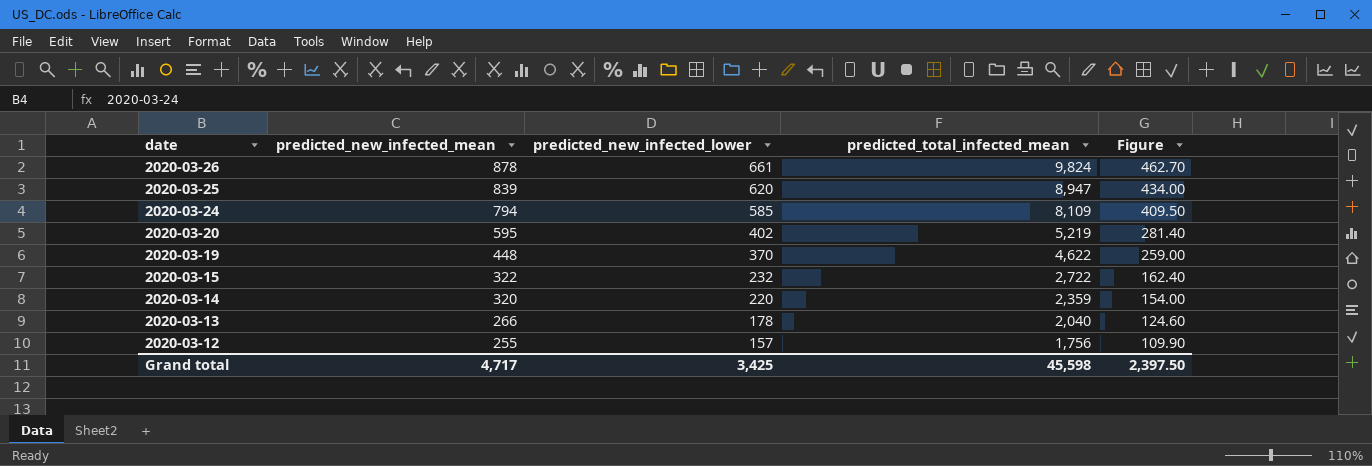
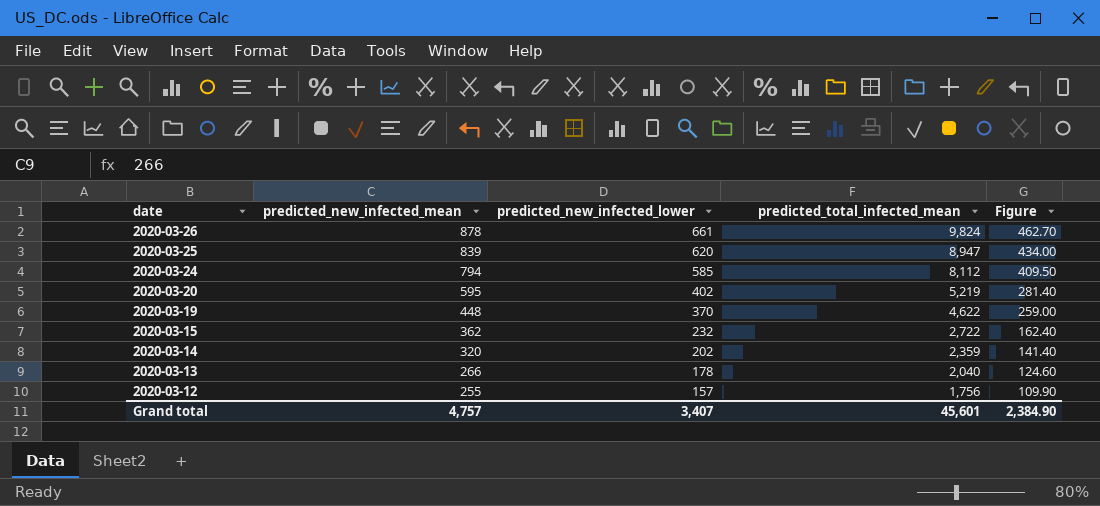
2020-03-24 | predicted_total_infected_mean: 8,109 -> 8,112
2020-03-15 | predicted_new_infected_mean: 322 -> 362
2020-03-14 | predicted_new_infected_lower: 220 -> 202
2020-03-14 | Figure: 154.00 -> 141.40
Grand total | predicted_new_infected_mean: 4,717 -> 4,757
Grand total | predicted_new_infected_lower: 3,425 -> 3,407
Grand total | predicted_total_infected_mean: 45,598 -> 45,601
Grand total | Figure: 2,397.50 -> 2,384.90

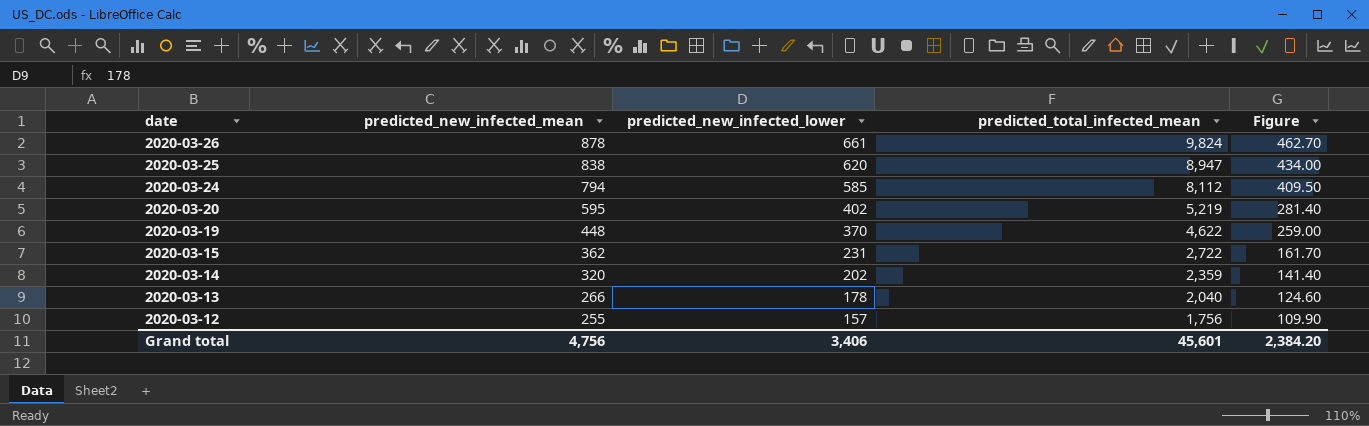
2020-03-25 | predicted_new_infected_mean: 839 -> 838
2020-03-15 | predicted_new_infected_lower: 232 -> 231
2020-03-15 | Figure: 162.40 -> 161.70
Grand total | predicted_new_infected_mean: 4,757 -> 4,756
Grand total | predicted_new_infected_lower: 3,407 -> 3,406
Grand total | Figure: 2,384.90 -> 2,384.20

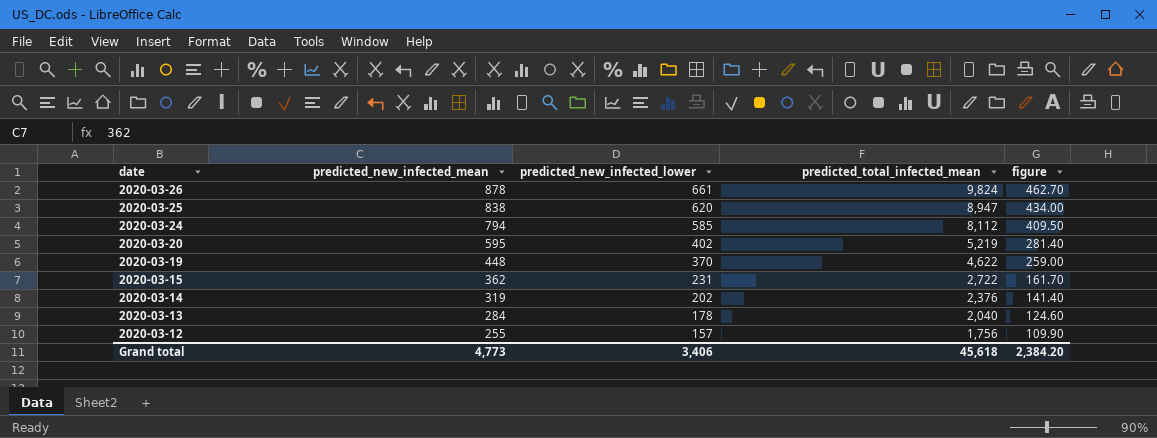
column name: Figure -> figure
2020-03-14 | predicted_new_infected_mean: 320 -> 319
2020-03-14 | predicted_total_infected_mean: 2,359 -> 2,376
2020-03-13 | predicted_new_infected_mean: 266 -> 284
Grand total | predicted_new_infected_mean: 4,756 -> 4,773
Grand total | predicted_total_infected_mean: 45,601 -> 45,618

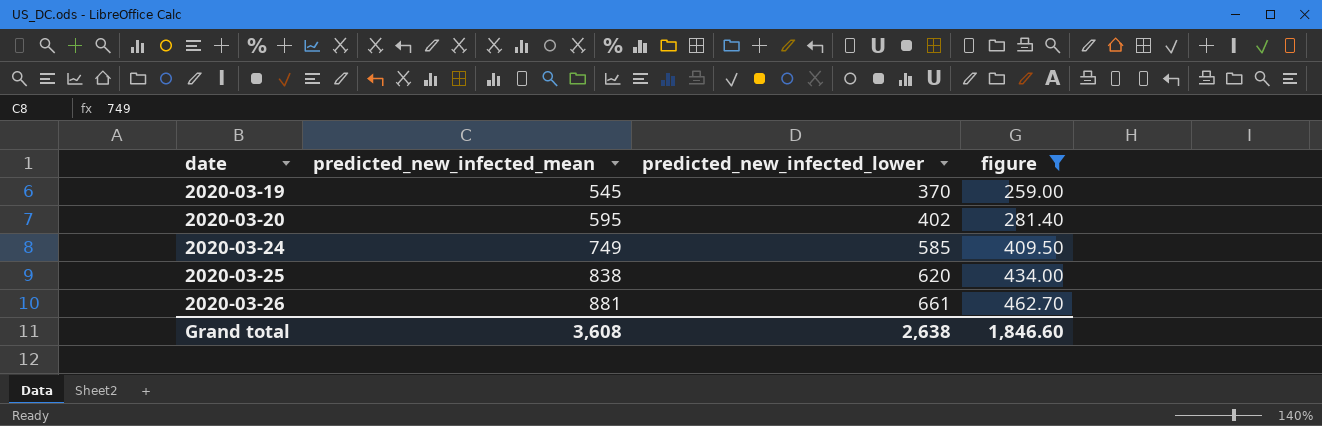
filter: none -> figure >= 259.00
row order: date descending -> date ascending
column predicted_total_infected_mean | position: 4 -> none
2020-03-19 | predicted_new_infected_mean: 448 -> 545
2020-03-24 | predicted_new_infected_mean: 794 -> 749
2020-03-26 | predicted_new_infected_mean: 878 -> 881
Grand total | predicted_new_infected_mean: 4,773 -> 3,608
Grand total | predicted_new_infected_lower: 3,406 -> 2,638
Grand total | figure: 2,384.20 -> 1,846.60

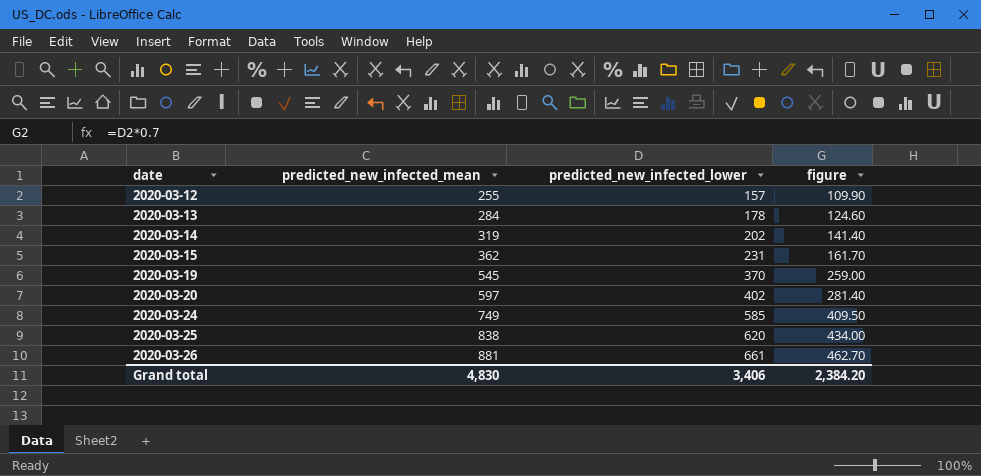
filter: figure >= 259.00 -> none
2020-03-20 | predicted_new_infected_mean: 595 -> 597
Grand total | predicted_new_infected_mean: 3,608 -> 4,830
Grand total | predicted_new_infected_lower: 2,638 -> 3,406
Grand total | figure: 1,846.60 -> 2,384.20

